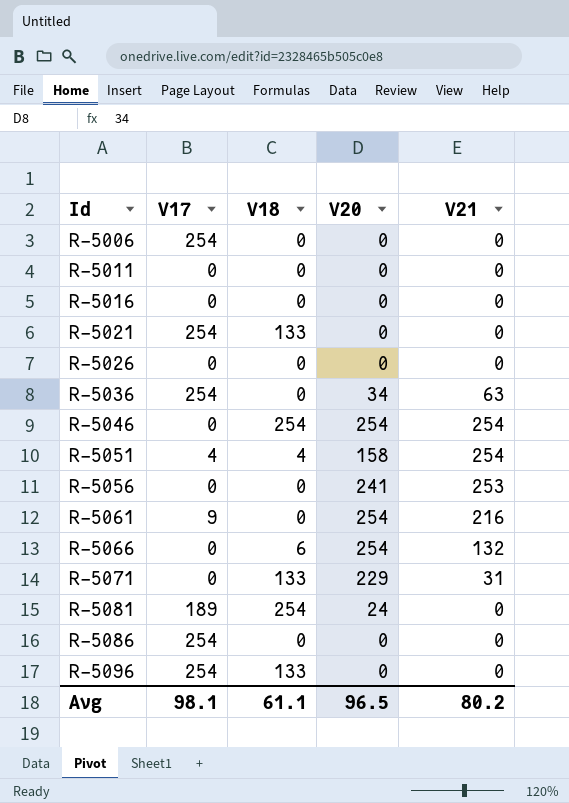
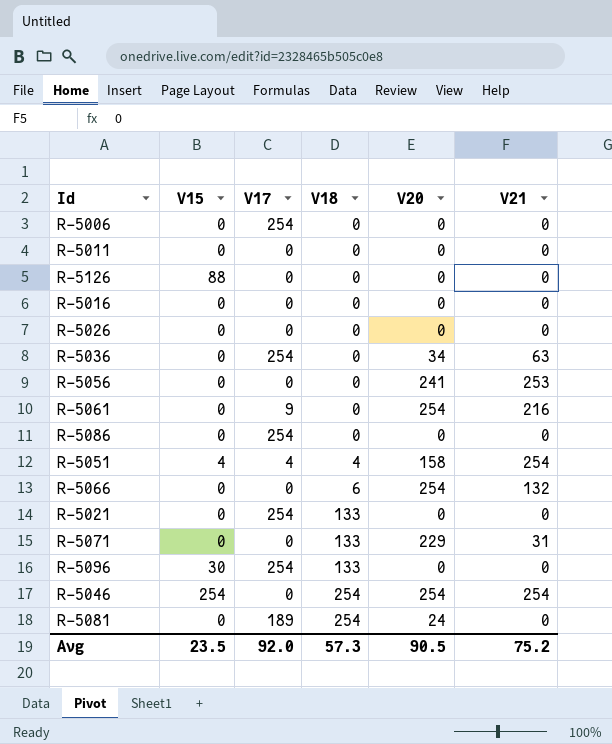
row order: Id ascending -> V18 ascending
column V15 | position: none -> 2
row R-5126: none -> 88 | 0 | 0 | 0 | 0
Avg | V17: 98.1 -> 92.0
Avg | V18: 61.1 -> 57.3
Avg | V20: 96.5 -> 90.5
Avg | V21: 80.2 -> 75.2

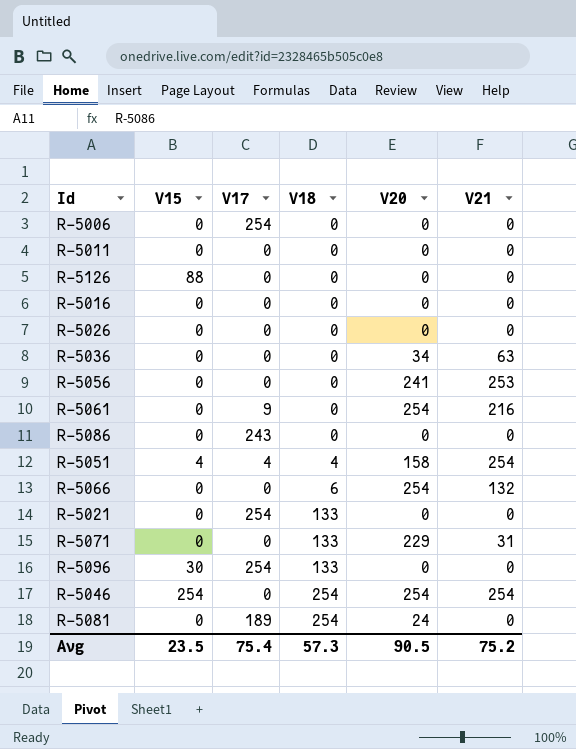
R-5036 | V17: 254 -> 0
R-5086 | V17: 254 -> 243
Avg | V17: 92.0 -> 75.4

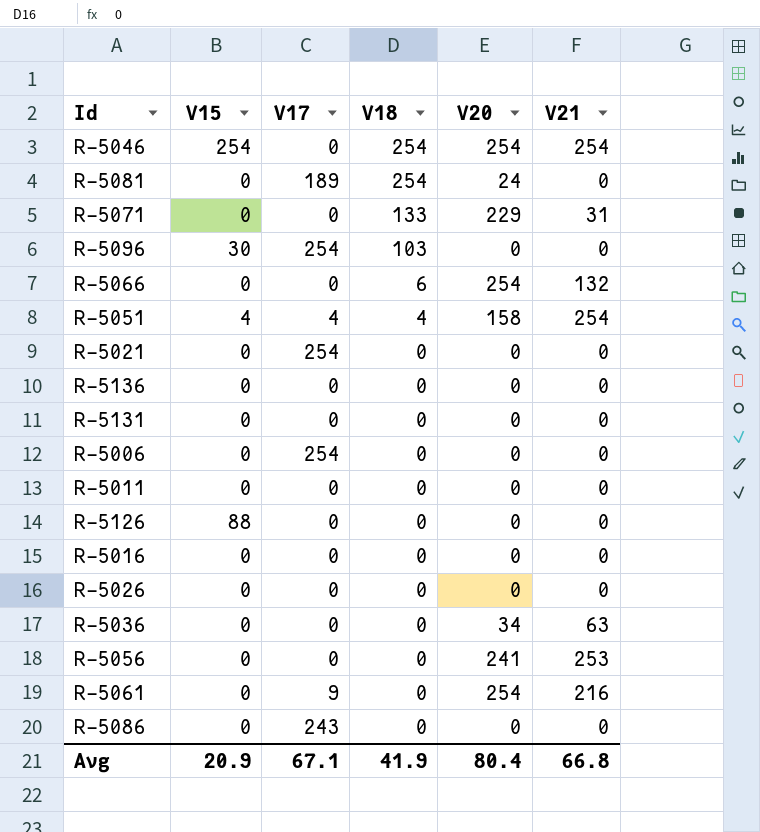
row order: V18 ascending -> V18 descending
R-5096 | V18: 133 -> 103
R-5021 | V18: 133 -> 0
row R-5136: none -> 0 | 0 | 0 | 0 | 0
row R-5131: none -> 0 | 0 | 0 | 0 | 0
Avg | V15: 23.5 -> 20.9
Avg | V17: 75.4 -> 67.1
Avg | V18: 57.3 -> 41.9
Avg | V20: 90.5 -> 80.4
Avg | V21: 75.2 -> 66.8

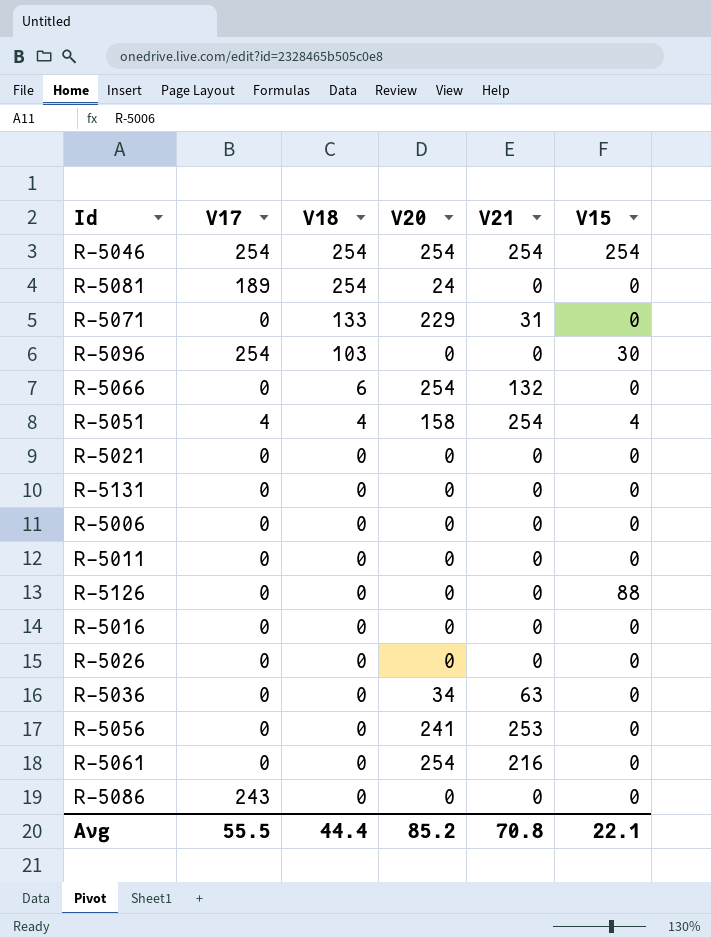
column V15 | position: 2 -> 6
row R-5136: 0 | 0 | 0 | 0 | 0 -> none
R-5046 | V17: 0 -> 254
R-5021 | V17: 254 -> 0
R-5006 | V17: 254 -> 0
R-5061 | V17: 9 -> 0
Avg | V17: 67.1 -> 55.5
Avg | V18: 41.9 -> 44.4
Avg | V20: 80.4 -> 85.2
Avg | V21: 66.8 -> 70.8
Avg | V15: 20.9 -> 22.1

